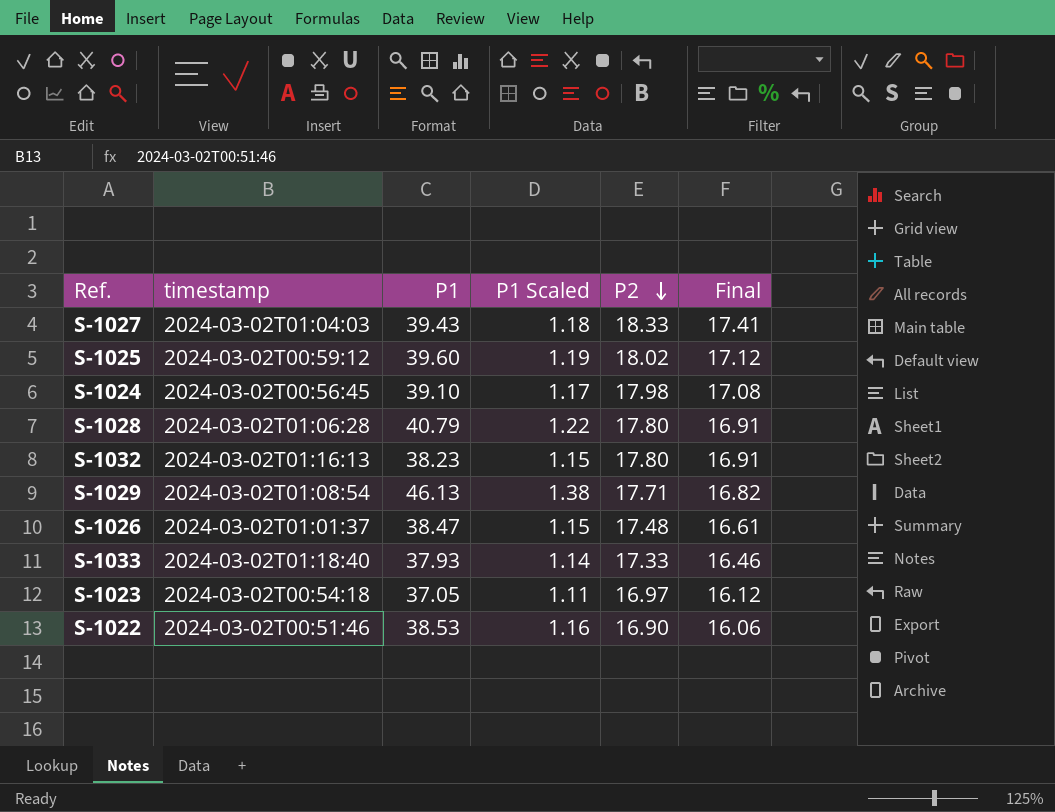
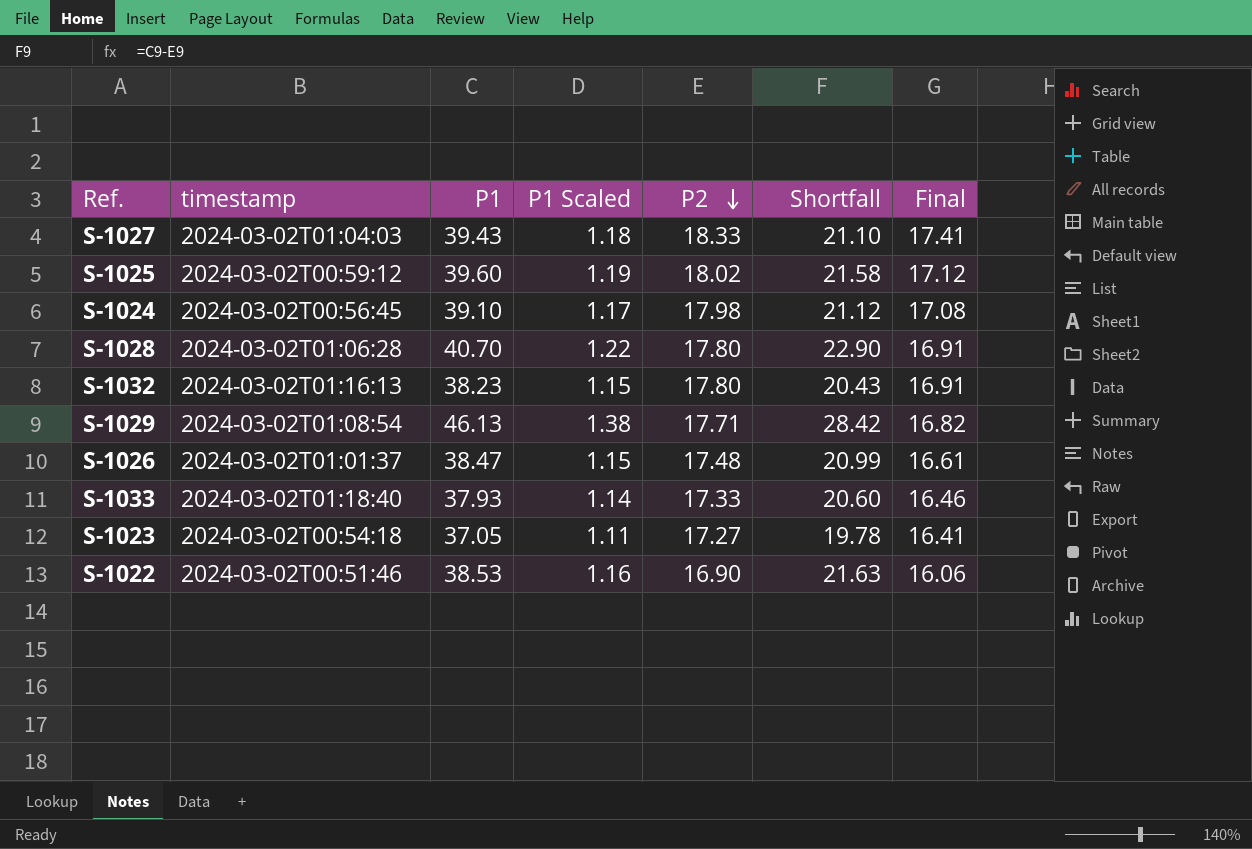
column Shortfall | formula: none -> [P1] - [P2]
S-1028 | P1: 40.79 -> 40.70
S-1023 | P2: 16.97 -> 17.27
S-1023 | Final: 16.12 -> 16.41

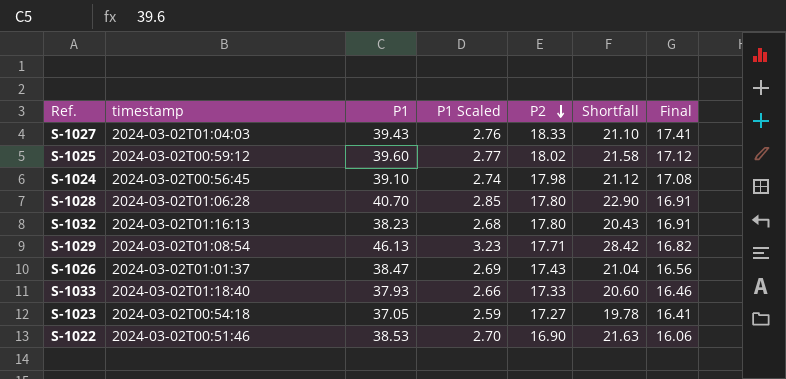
column P1 Scaled | formula: [P1] * 0.03 -> [P1] * 0.07
S-1026 | P2: 17.48 -> 17.43
S-1026 | Shortfall: 20.99 -> 21.04
S-1026 | Final: 16.61 -> 16.56

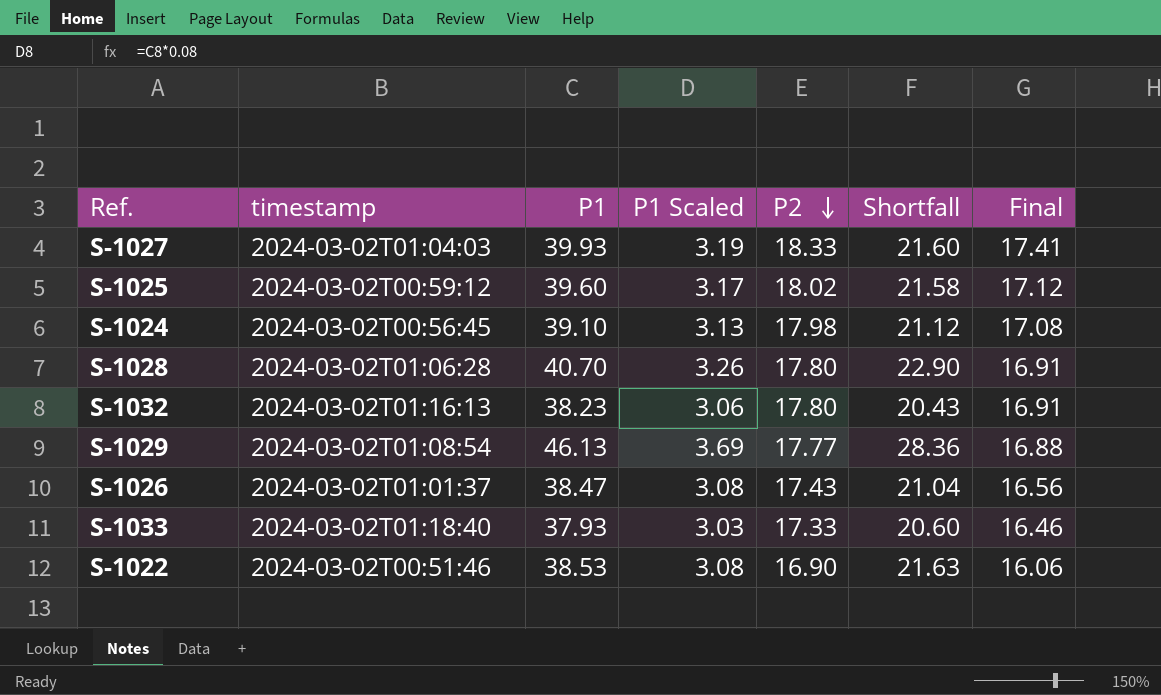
column P1 Scaled | formula: [P1] * 0.07 -> [P1] * 0.08
row S-1023: 2024-03-02T00:54:18 | 37.05 | 2.59 | 17.27 | 19.78 | 16.41 -> none
S-1027 | P1: 39.43 -> 39.93
S-1027 | Shortfall: 21.10 -> 21.60
S-1029 | P2: 17.71 -> 17.77
S-1029 | Shortfall: 28.42 -> 28.36
S-1029 | Final: 16.82 -> 16.88

